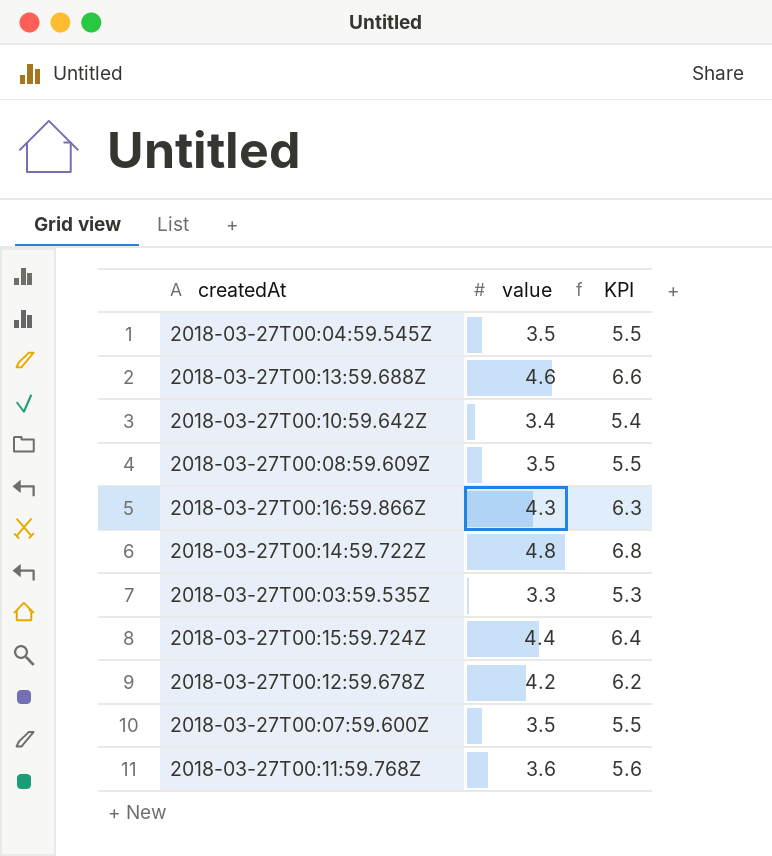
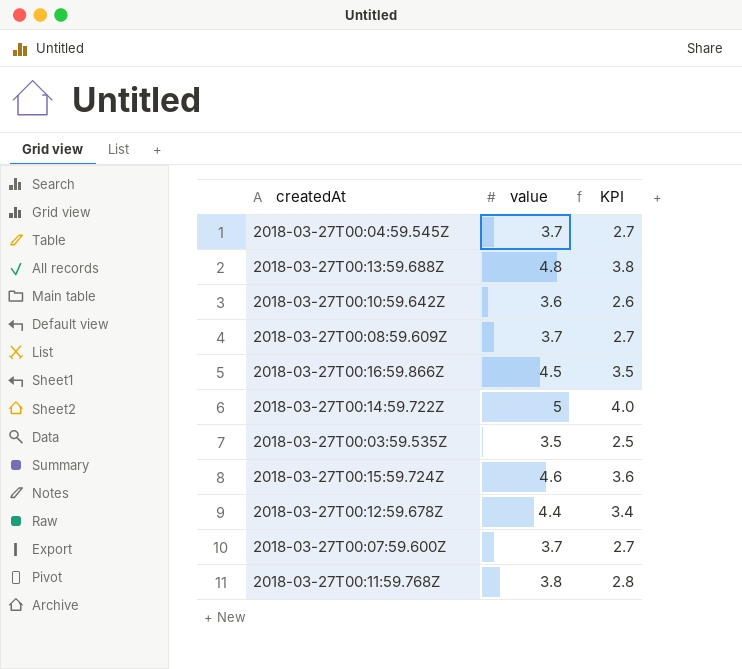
column KPI | formula: [value] + 2 -> [value] - 1
2018-03-27T00:04:59.545Z | value: 3.5 -> 3.7
2018-03-27T00:13:59.688Z | value: 4.6 -> 4.8
2018-03-27T00:10:59.642Z | value: 3.4 -> 3.6
2018-03-27T00:08:59.609Z | value: 3.5 -> 3.7
2018-03-27T00:16:59.866Z | value: 4.3 -> 4.5
2018-03-27T00:14:59.722Z | value: 4.8 -> 5
2018-03-27T00:03:59.535Z | value: 3.3 -> 3.5
2018-03-27T00:15:59.724Z | value: 4.4 -> 4.6
2018-03-27T00:12:59.678Z | value: 4.2 -> 4.4
2018-03-27T00:07:59.600Z | value: 3.5 -> 3.7
2018-03-27T00:11:59.768Z | value: 3.6 -> 3.8

